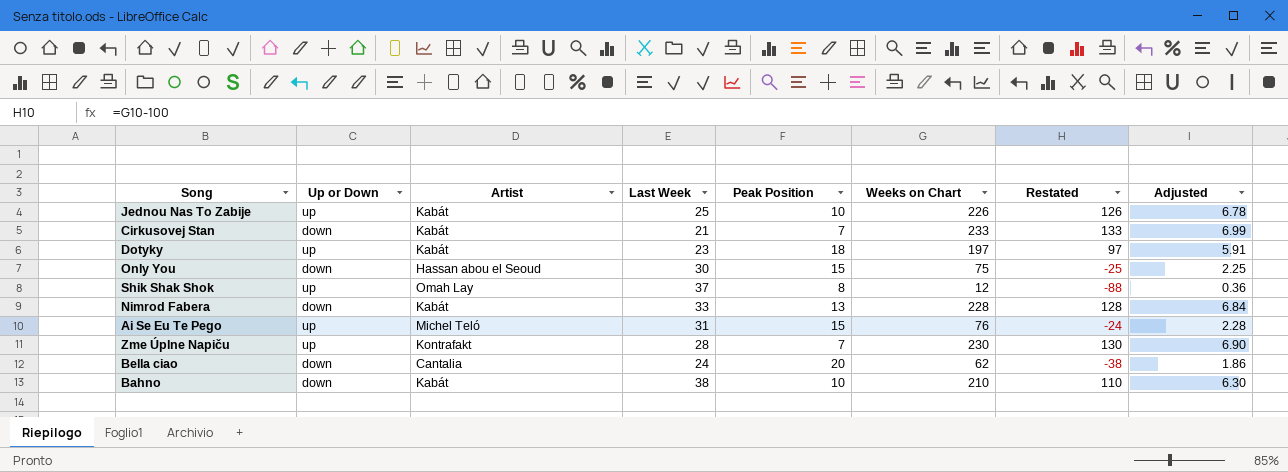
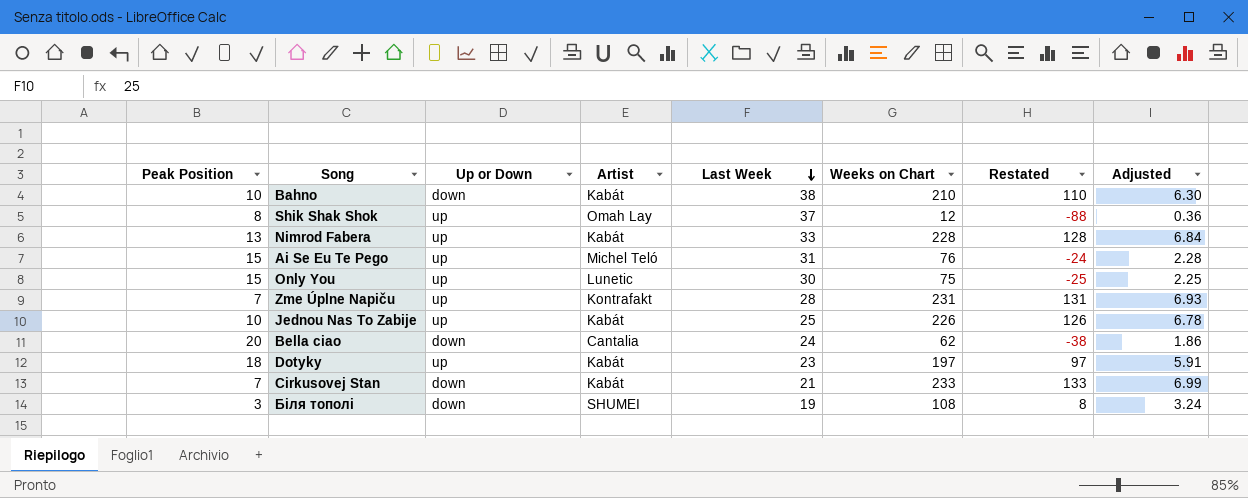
row order: none -> Last Week descending
column Peak Position | position: 5 -> 1
Nimrod Fabera | Up or Down: down -> up
Only You | Up or Down: down -> up
Only You | Artist: Hassan abou el Seoud -> Lunetic
Zme Úplne Napiču | Weeks on Chart: 230 -> 231
Zme Úplne Napiču | Restated: 130 -> 131
Zme Úplne Napiču | Adjusted: 6.90 -> 6.93
row Біля тополі: none -> 3 | down | SHUMEI | 19 | 108 | 8 | 3.24

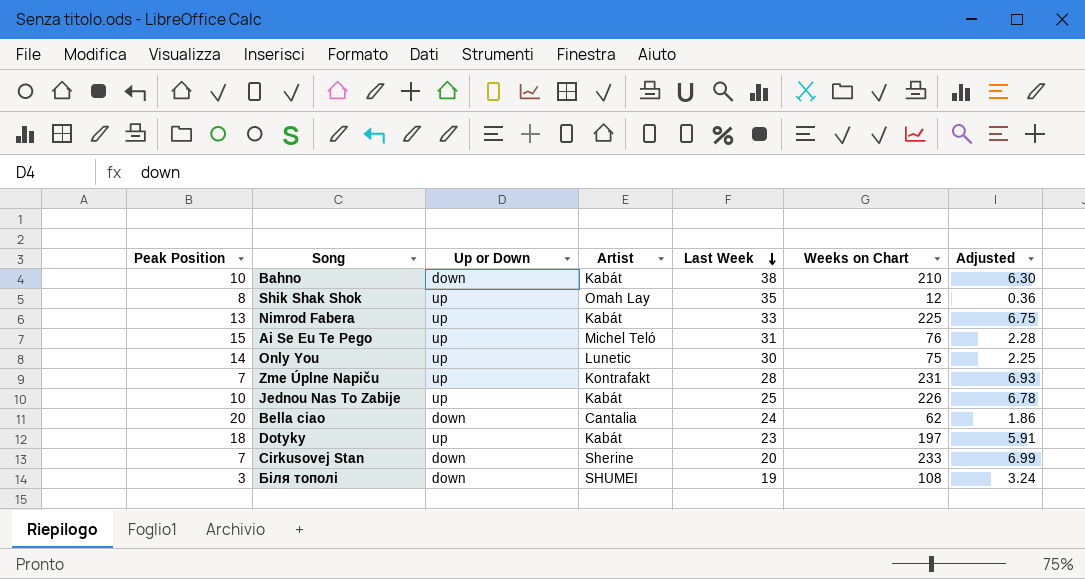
column Restated | formula: [Weeks on Chart] - 100 -> none
Shik Shak Shok | Last Week: 37 -> 35
Nimrod Fabera | Weeks on Chart: 228 -> 225
Nimrod Fabera | Adjusted: 6.84 -> 6.75
Only You | Peak Position: 15 -> 14
Cirkusovej Stan | Artist: Kabát -> Sherine
Cirkusovej Stan | Last Week: 21 -> 20

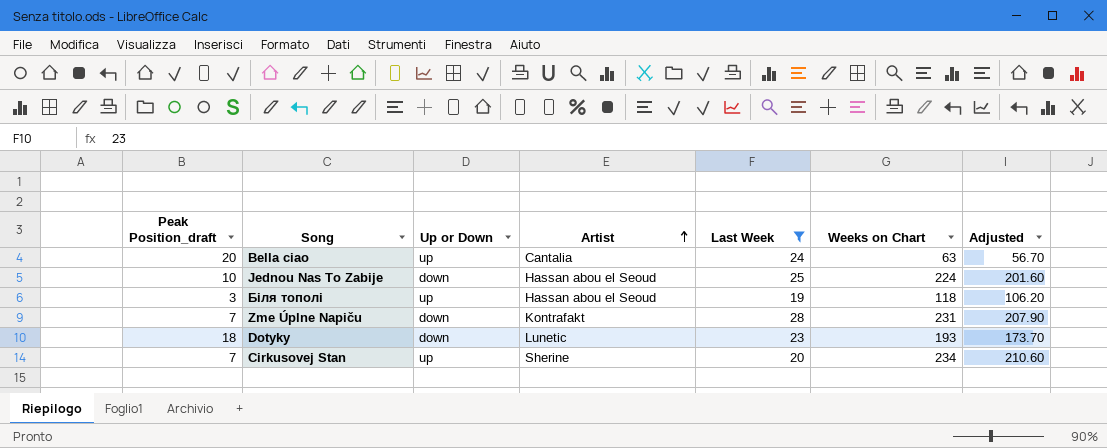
filter: none -> Last Week <= 28
row order: Last Week descending -> Artist ascending
column name: Peak Position -> Peak Position_draft
column Adjusted | formula: [Weeks on Chart] * 0.03 -> [Weeks on Chart] * 0.9
Bella ciao | Up or Down: down -> up
Bella ciao | Weeks on Chart: 62 -> 63
Jednou Nas To Zabije | Up or Down: up -> down
Jednou Nas To Zabije | Artist: Kabát -> Hassan abou el Seoud
Jednou Nas To Zabije | Weeks on Chart: 226 -> 224
Біля тополі | Up or Down: down -> up
Біля тополі | Artist: SHUMEI -> Hassan abou el Seoud
Біля тополі | Weeks on Chart: 108 -> 118
Zme Úplne Napiču | Up or Down: up -> down
Dotyky | Up or Down: up -> down
Dotyky | Artist: Kabát -> Lunetic
Dotyky | Weeks on Chart: 197 -> 193
Cirkusovej Stan | Up or Down: down -> up
Cirkusovej Stan | Weeks on Chart: 233 -> 234

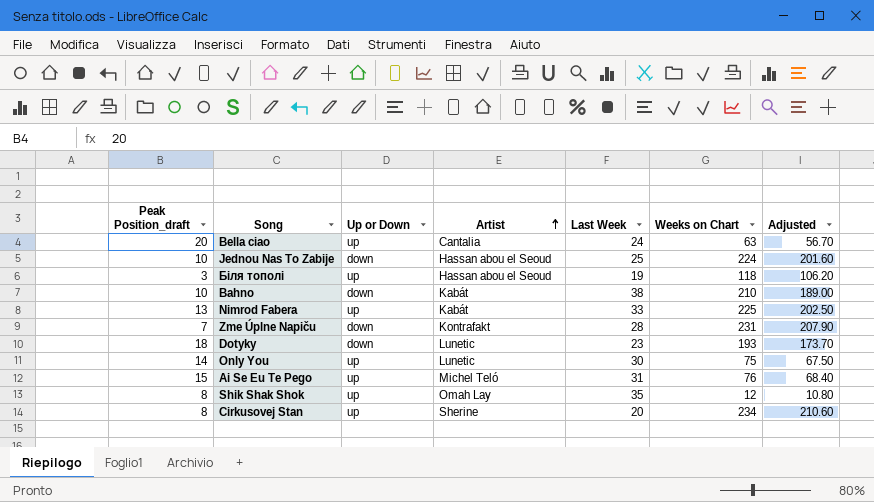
filter: Last Week <= 28 -> none
Cirkusovej Stan | Peak Position_draft: 7 -> 8

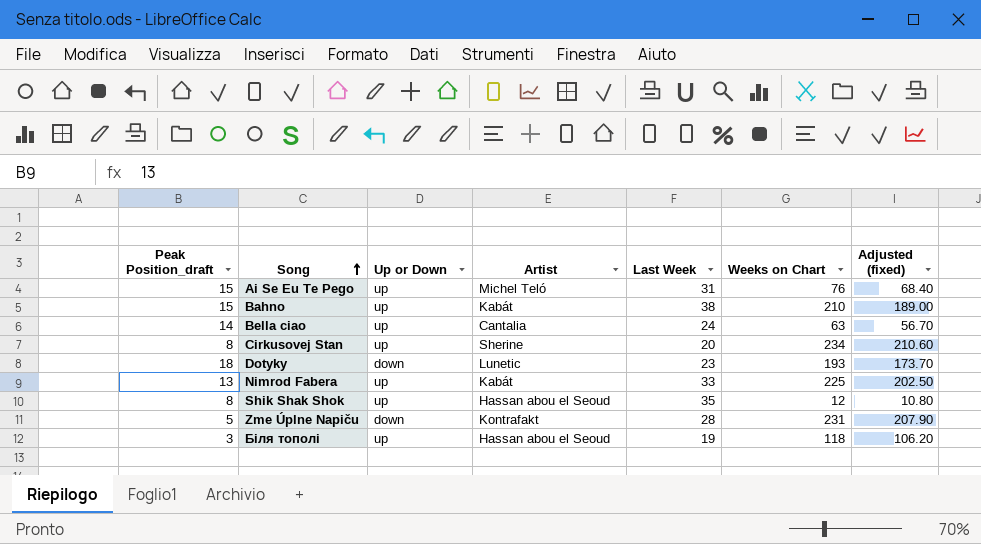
row order: Artist ascending -> Song ascending
column name: Adjusted -> Adjusted (fixed)
row Jednou Nas To Zabije: 10 | down | Hassan abou el Seoud | 25 | 224 | 201.60 -> none
row Only You: 14 | up | Lunetic | 30 | 75 | 67.50 -> none
Bahno | Peak Position_draft: 10 -> 15
Bahno | Up or Down: down -> up
Bella ciao | Peak Position_draft: 20 -> 14
Shik Shak Shok | Artist: Omah Lay -> Hassan abou el Seoud
Zme Úplne Napiču | Peak Position_draft: 7 -> 5

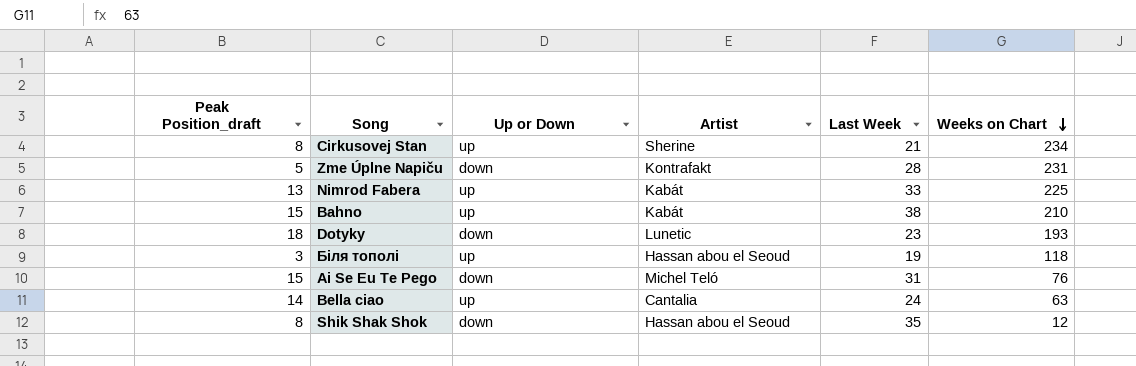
row order: Song ascending -> Weeks on Chart descending
column Adjusted (fixed) | formula: [Weeks on Chart] * 0.9 -> none
Cirkusovej Stan | Last Week: 20 -> 21
Ai Se Eu Te Pego | Up or Down: up -> down
Shik Shak Shok | Up or Down: up -> down

